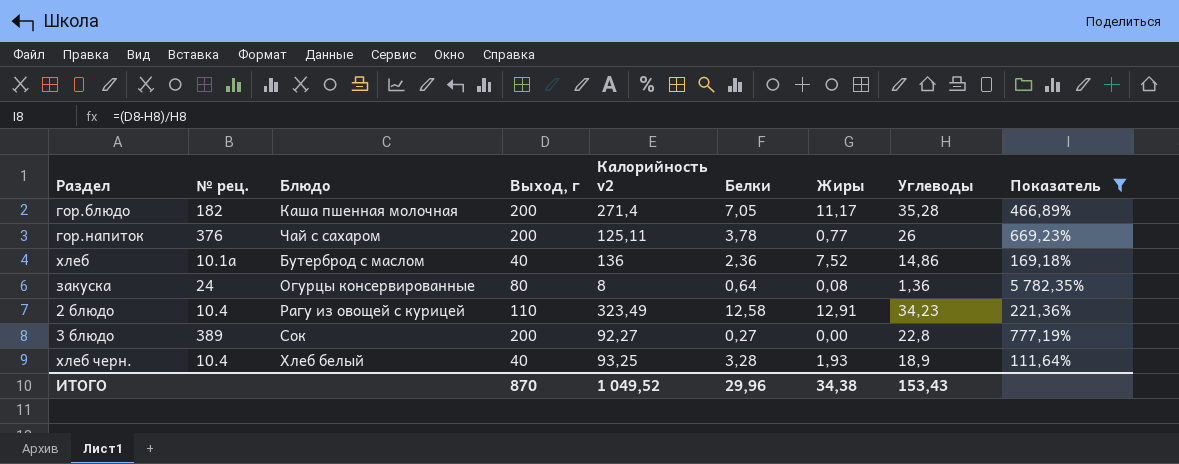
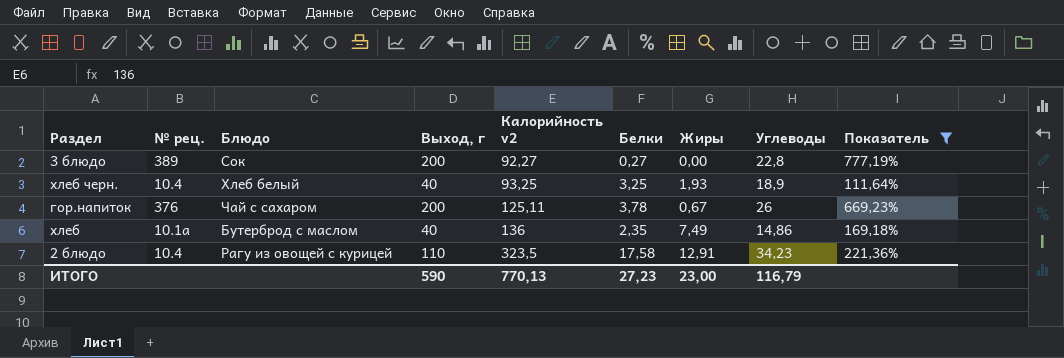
row order: none -> Калорийность v2 ascending
row гор.блюдо: 182 | Каша пшенная молочная | 200 | 271,4 | 7,05 | 11,17 | 35,28 | 466,89% -> none
row закуска: 24 | Огурцы консервированные | 80 | 8 | 0,64 | 0,08 | 1,36 | 5 782,35% -> none
хлеб черн. | Белки: 3,28 -> 3,25
гор.напиток | Жиры: 0,77 -> 0,67
хлеб | Белки: 2,36 -> 2,35
хлеб | Жиры: 7,52 -> 7,49
2 блюдо | Калорийность v2: 323,49 -> 323,5
2 блюдо | Белки: 12,58 -> 17,58
ИТОГО | Выход, г: 870 -> 590
ИТОГО | Калорийность v2: 1 049,52 -> 770,13
ИТОГО | Белки: 29,96 -> 27,23
ИТОГО | Жиры: 34,38 -> 23,00
ИТОГО | Углеводы: 153,43 -> 116,79

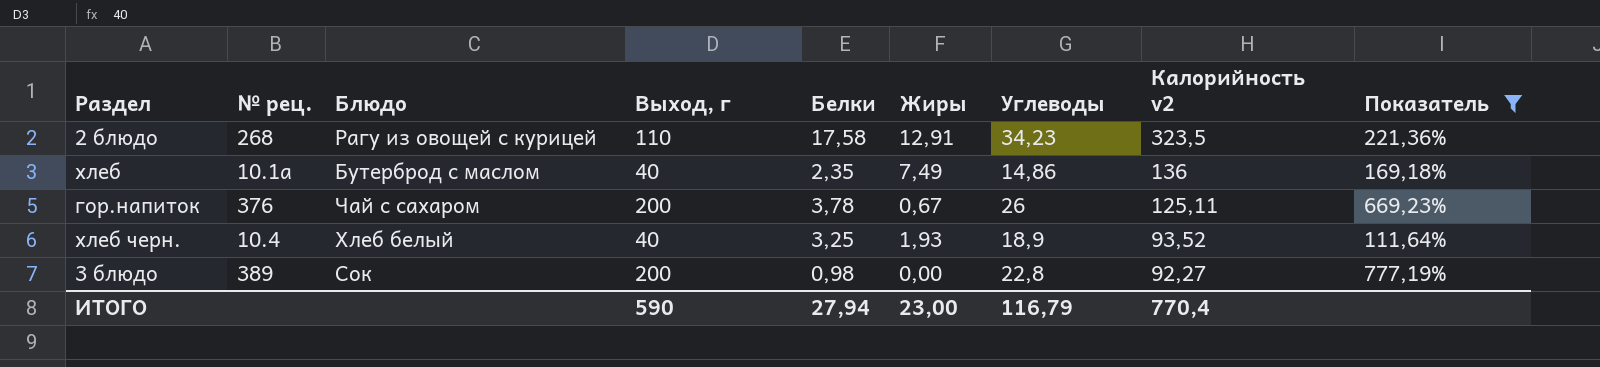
row order: Калорийность v2 ascending -> Калорийность v2 descending
column Калорийность v2 | position: 5 -> 8
2 блюдо | № рец.: 10.4 -> 268
хлеб черн. | Калорийность v2: 93,25 -> 93,52
3 блюдо | Белки: 0,27 -> 0,98
ИТОГО | Белки: 27,23 -> 27,94
ИТОГО | Калорийность v2: 770,13 -> 770,4

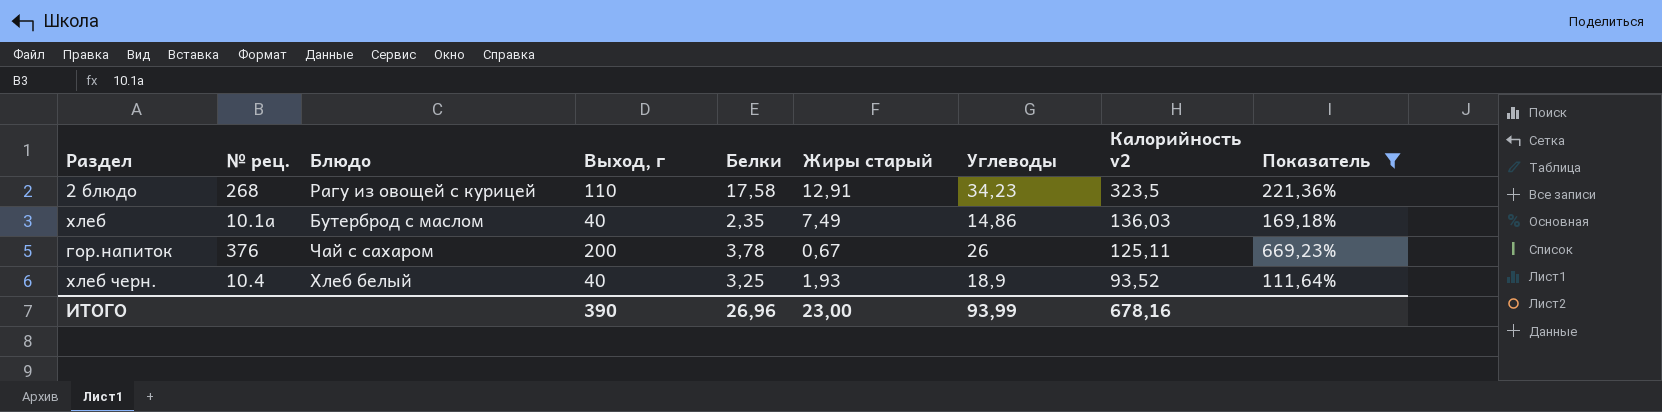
column name: Жиры -> Жиры старый
row 3 блюдо: 389 | Сок | 200 | 0,98 | 0,00 | 22,8 | 92,27 | 777,19% -> none
хлеб | Калорийность v2: 136 -> 136,03
ИТОГО | Выход, г: 590 -> 390
ИТОГО | Белки: 27,94 -> 26,96
ИТОГО | Углеводы: 116,79 -> 93,99
ИТОГО | Калорийность v2: 770,4 -> 678,16

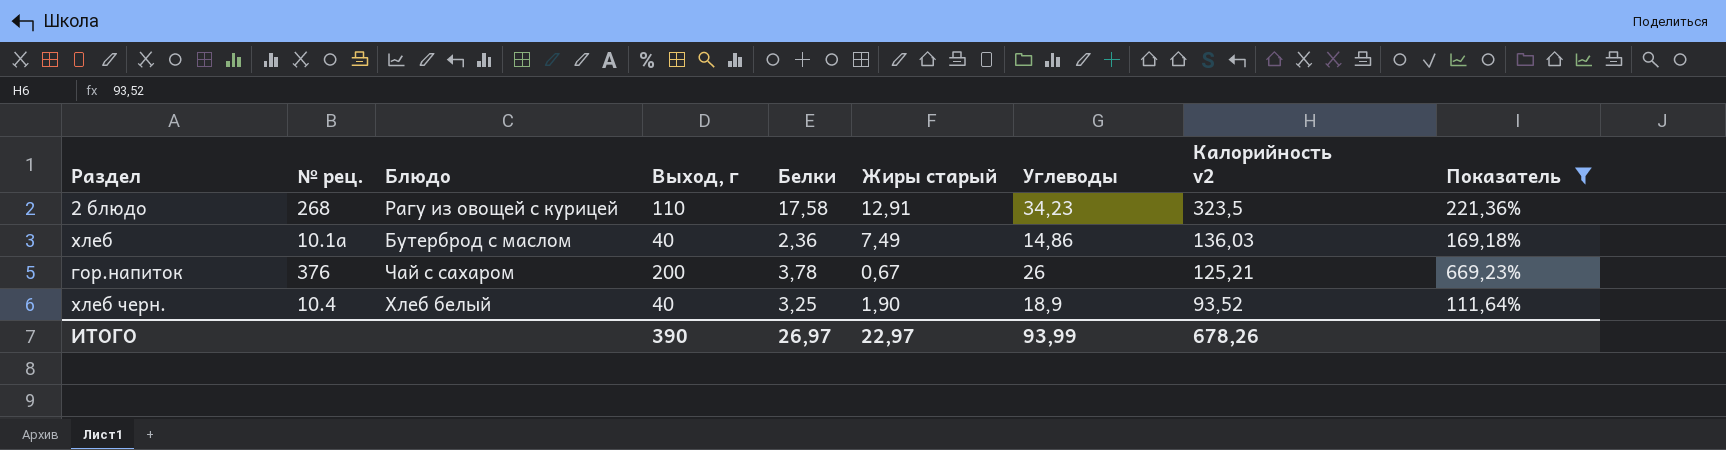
хлеб | Белки: 2,35 -> 2,36
гор.напиток | Калорийность v2: 125,11 -> 125,21
хлеб черн. | Жиры старый: 1,93 -> 1,90
ИТОГО | Белки: 26,96 -> 26,97
ИТОГО | Жиры старый: 23,00 -> 22,97
ИТОГО | Калорийность v2: 678,16 -> 678,26

